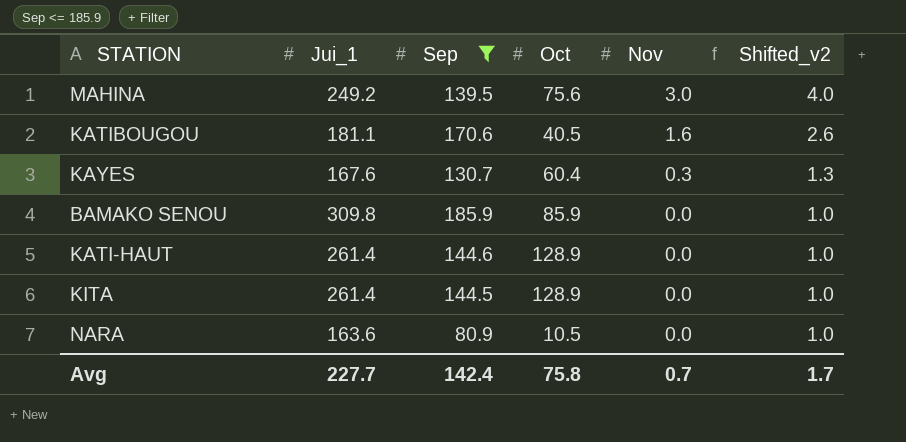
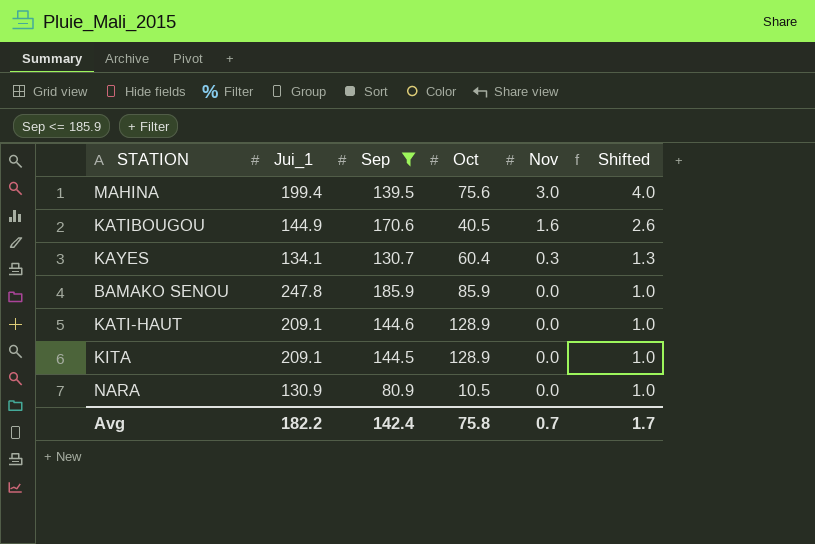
column name: Shifted_v2 -> Shifted
MAHINA | Jui_1: 249.2 -> 199.4
KATIBOUGOU | Jui_1: 181.1 -> 144.9
KAYES | Jui_1: 167.6 -> 134.1
BAMAKO SENOU | Jui_1: 309.8 -> 247.8
KATI-HAUT | Jui_1: 261.4 -> 209.1
KITA | Jui_1: 261.4 -> 209.1
NARA | Jui_1: 163.6 -> 130.9
Avg | Jui_1: 227.7 -> 182.2

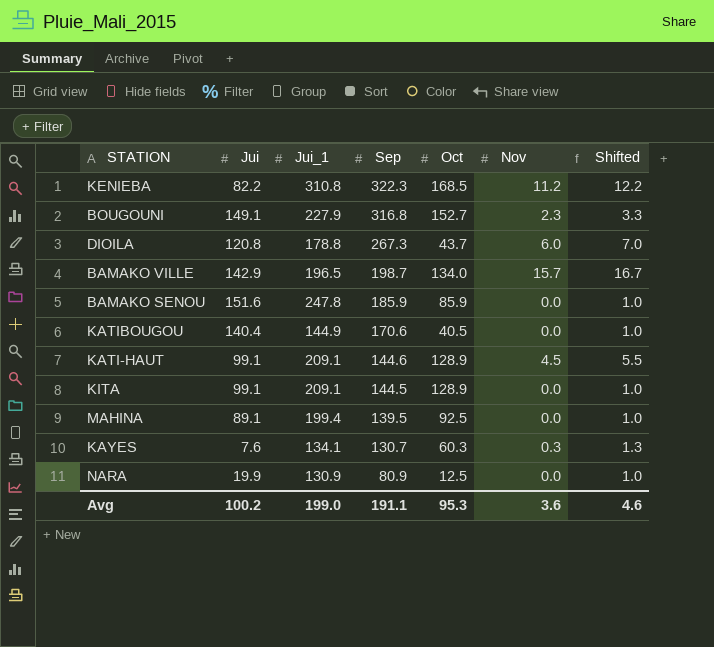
filter: Sep <= 185.9 -> none
row order: Nov descending -> Sep descending
column Jui | position: none -> 2
KATIBOUGOU | Nov: 1.6 -> 0.0
KATIBOUGOU | Shifted: 2.6 -> 1.0
KATI-HAUT | Nov: 0.0 -> 4.5
KATI-HAUT | Shifted: 1.0 -> 5.5
MAHINA | Oct: 75.6 -> 92.5
MAHINA | Nov: 3.0 -> 0.0
MAHINA | Shifted: 4.0 -> 1.0
KAYES | Oct: 60.4 -> 60.3
NARA | Oct: 10.5 -> 12.5
Avg | Jui_1: 182.2 -> 199.0
Avg | Sep: 142.4 -> 191.1
Avg | Oct: 75.8 -> 95.3
Avg | Nov: 0.7 -> 3.6
Avg | Shifted: 1.7 -> 4.6

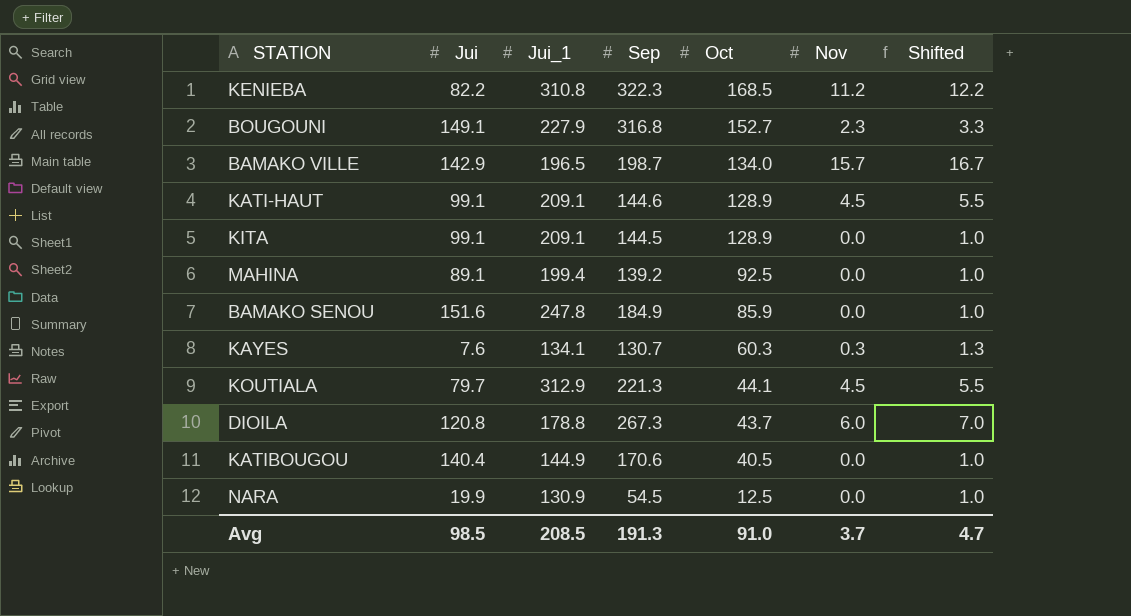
row order: Sep descending -> Oct descending
MAHINA | Sep: 139.5 -> 139.2
BAMAKO SENOU | Sep: 185.9 -> 184.9
row KOUTIALA: none -> 79.7 | 312.9 | 221.3 | 44.1 | 4.5 | 5.5
NARA | Sep: 80.9 -> 54.5
Avg | Jui: 100.2 -> 98.5
Avg | Jui_1: 199.0 -> 208.5
Avg | Sep: 191.1 -> 191.3
Avg | Oct: 95.3 -> 91.0
Avg | Nov: 3.6 -> 3.7
Avg | Shifted: 4.6 -> 4.7

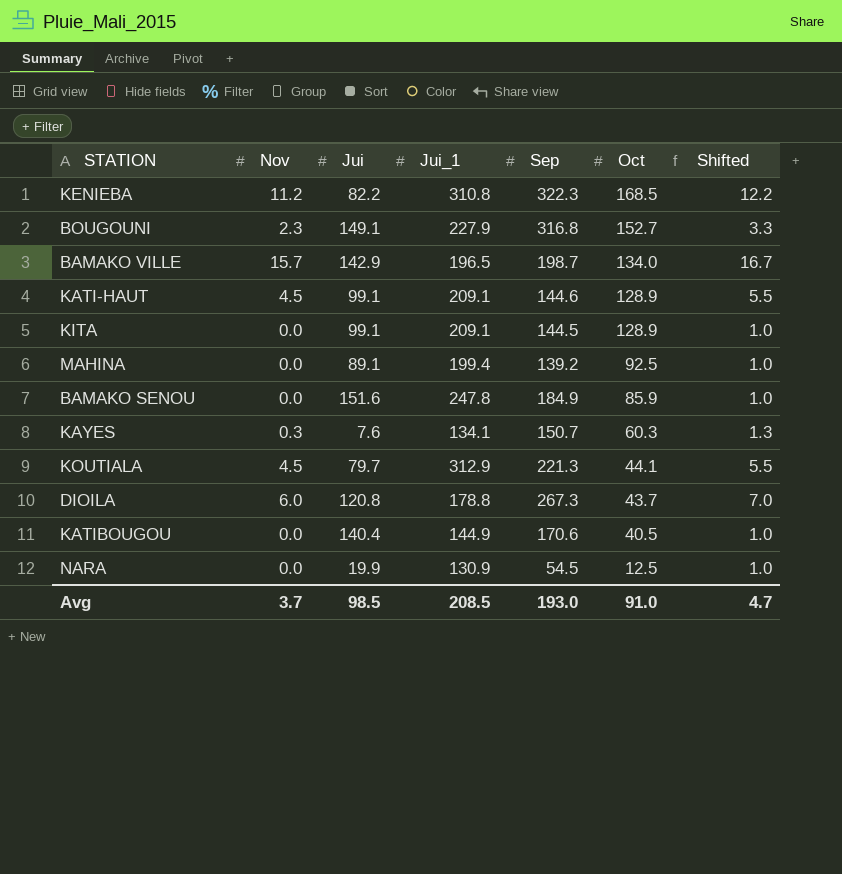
column Nov | position: 6 -> 2
KAYES | Sep: 130.7 -> 150.7
Avg | Sep: 191.3 -> 193.0

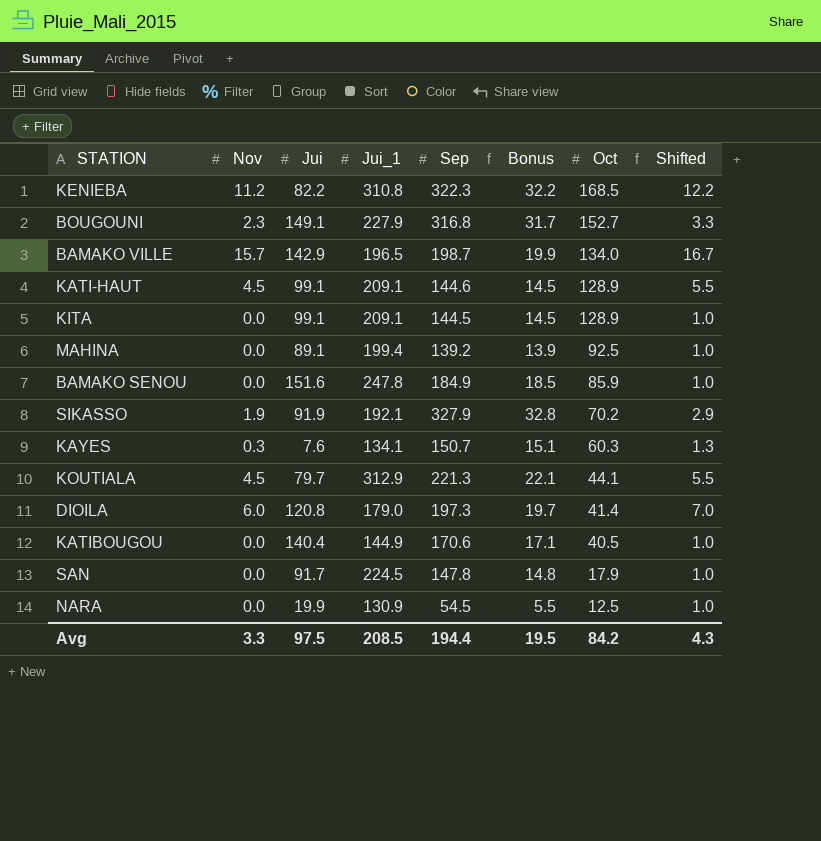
column Bonus | formula: none -> [Sep] * 0.1
row SIKASSO: none -> 1.9 | 91.9 | 192.1 | 327.9 | 32.8 | 70.2 | 2.9
DIOILA | Jui_1: 178.8 -> 179.0
DIOILA | Sep: 267.3 -> 197.3
DIOILA | Oct: 43.7 -> 41.4
row SAN: none -> 0.0 | 91.7 | 224.5 | 147.8 | 14.8 | 17.9 | 1.0
Avg | Nov: 3.7 -> 3.3
Avg | Jui: 98.5 -> 97.5
Avg | Sep: 193.0 -> 194.4
Avg | Oct: 91.0 -> 84.2
Avg | Shifted: 4.7 -> 4.3

